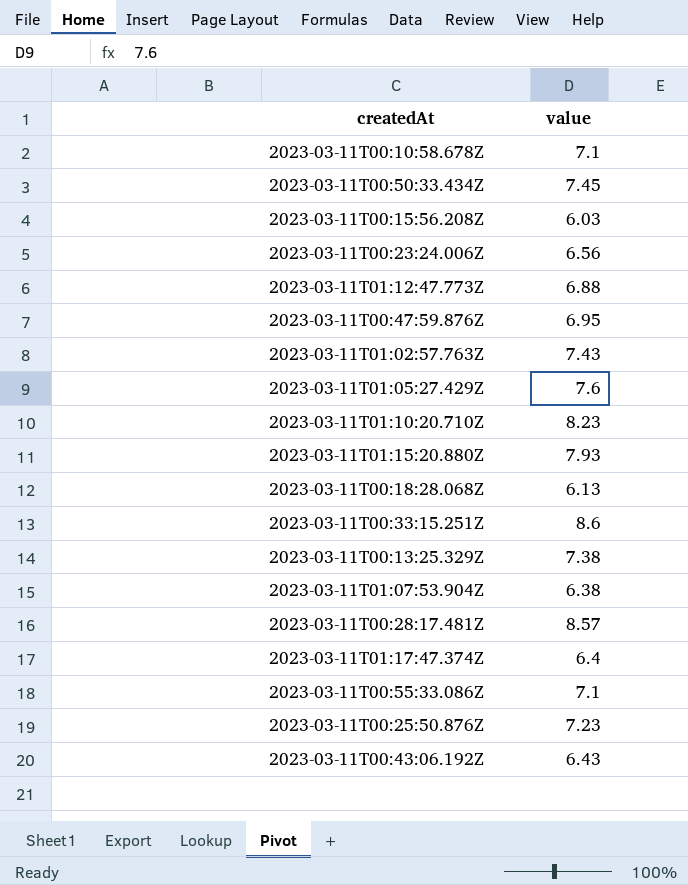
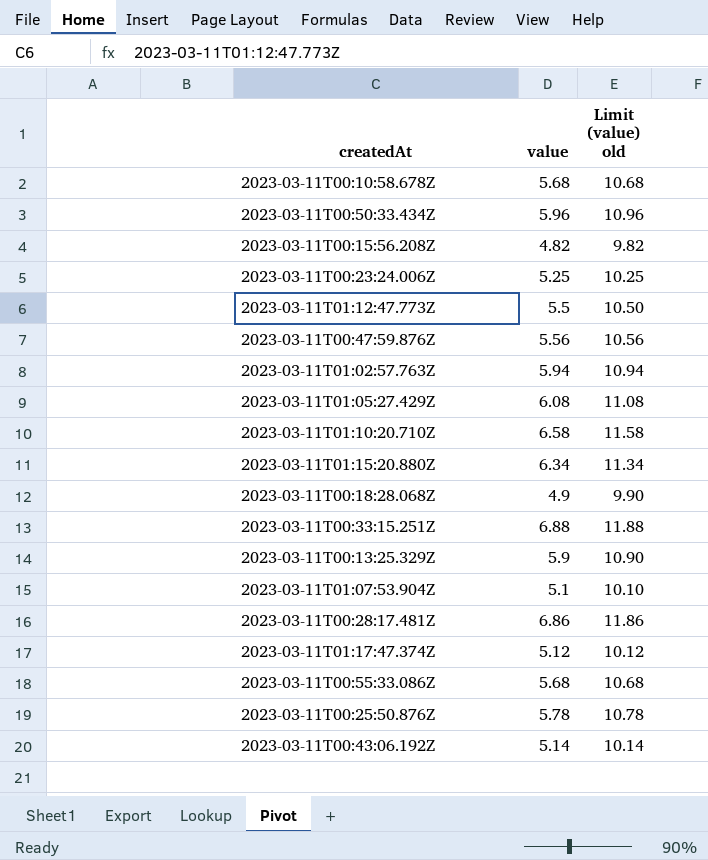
column Limit (value) old | formula: none -> [value] + 5
2023-03-11T00:10:58.678Z | value: 7.1 -> 5.68
2023-03-11T00:50:33.434Z | value: 7.45 -> 5.96
2023-03-11T00:15:56.208Z | value: 6.03 -> 4.82
2023-03-11T00:23:24.006Z | value: 6.56 -> 5.25
2023-03-11T01:12:47.773Z | value: 6.88 -> 5.5
2023-03-11T00:47:59.876Z | value: 6.95 -> 5.56
2023-03-11T01:02:57.763Z | value: 7.43 -> 5.94
2023-03-11T01:05:27.429Z | value: 7.6 -> 6.08
2023-03-11T01:10:20.710Z | value: 8.23 -> 6.58
2023-03-11T01:15:20.880Z | value: 7.93 -> 6.34
2023-03-11T00:18:28.068Z | value: 6.13 -> 4.9
2023-03-11T00:33:15.251Z | value: 8.6 -> 6.88
2023-03-11T00:13:25.329Z | value: 7.38 -> 5.9
2023-03-11T01:07:53.904Z | value: 6.38 -> 5.1
2023-03-11T00:28:17.481Z | value: 8.57 -> 6.86
2023-03-11T01:17:47.374Z | value: 6.4 -> 5.12
2023-03-11T00:55:33.086Z | value: 7.1 -> 5.68
2023-03-11T00:25:50.876Z | value: 7.23 -> 5.78
2023-03-11T00:43:06.192Z | value: 6.43 -> 5.14

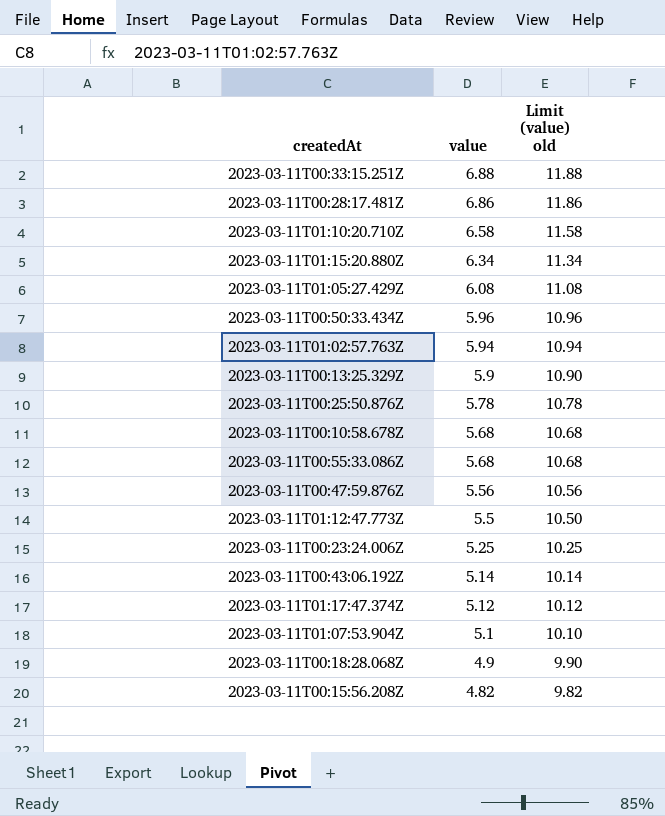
row order: none -> value descending

